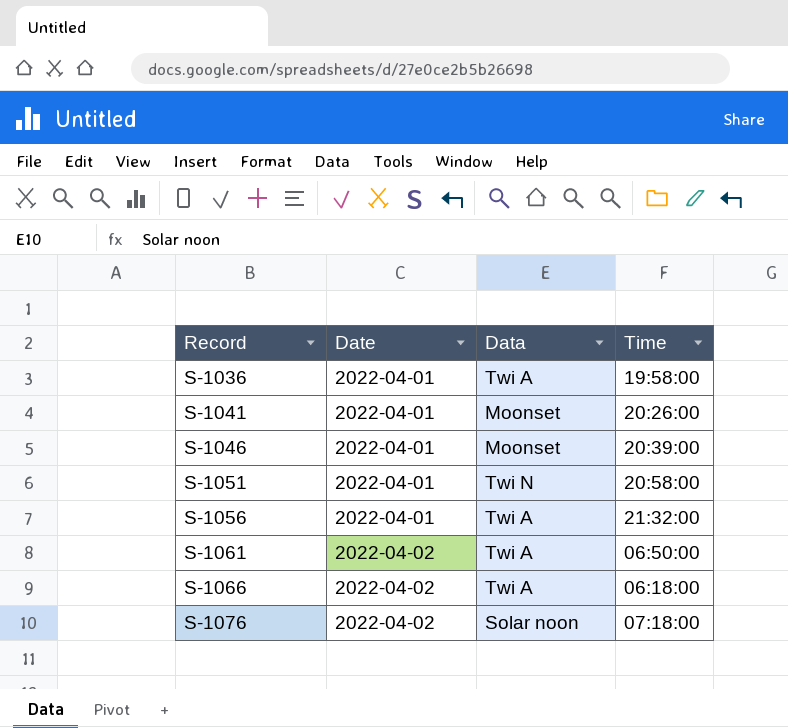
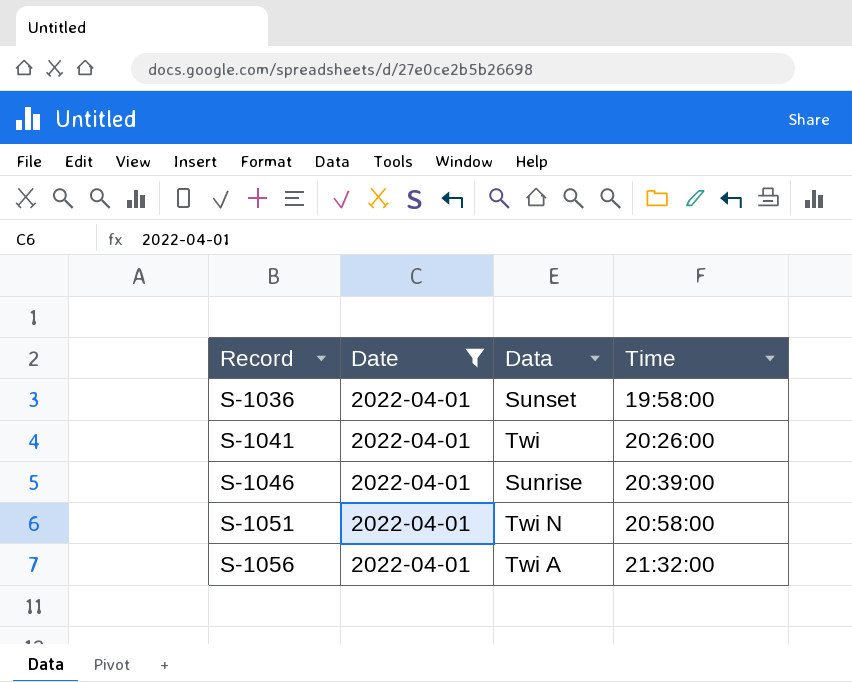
filter: none -> Date = 2022-04-01
S-1036 | Data: Twi A -> Sunset
S-1041 | Data: Moonset -> Twi
S-1046 | Data: Moonset -> Sunrise

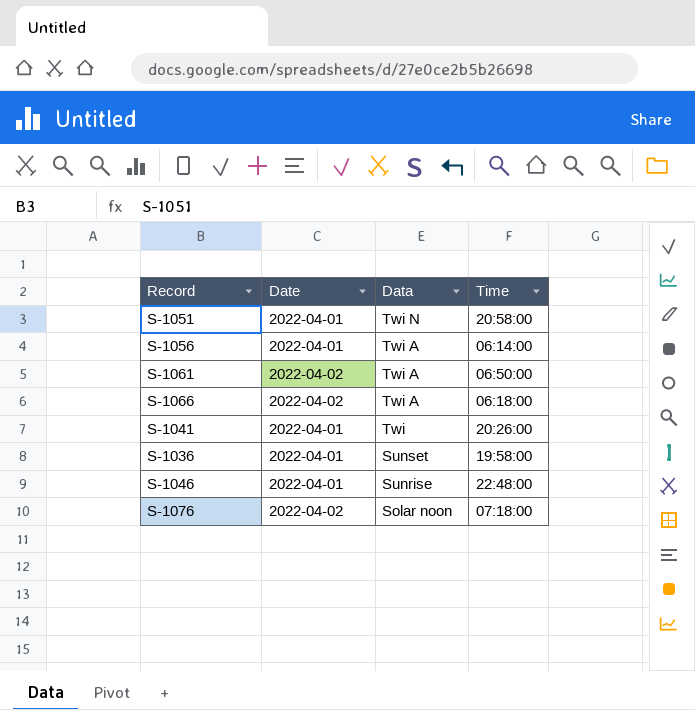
filter: Date = 2022-04-01 -> none
row order: Record ascending -> Data descending
S-1056 | Time: 21:32:00 -> 06:14:00
S-1046 | Time: 20:39:00 -> 22:48:00

